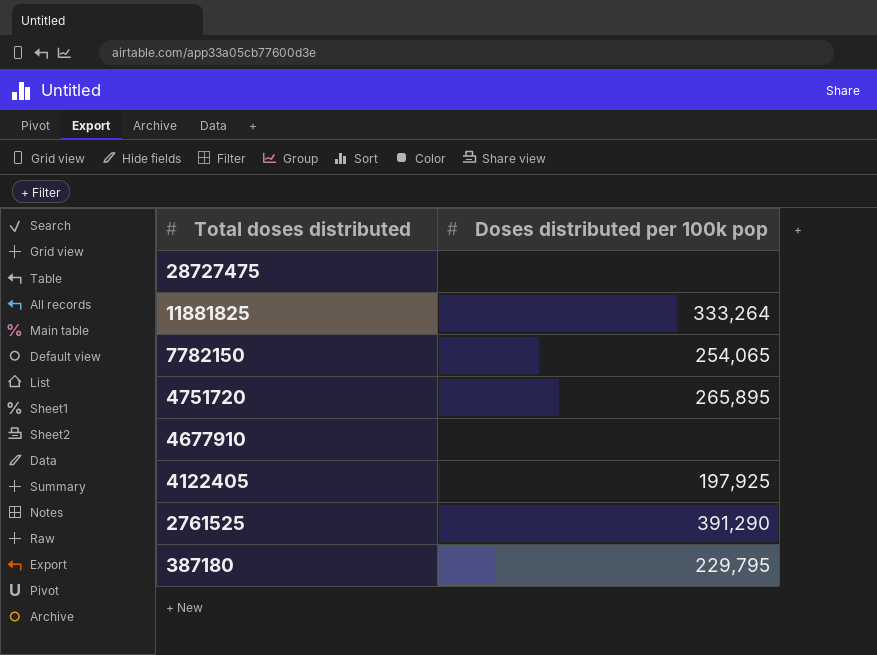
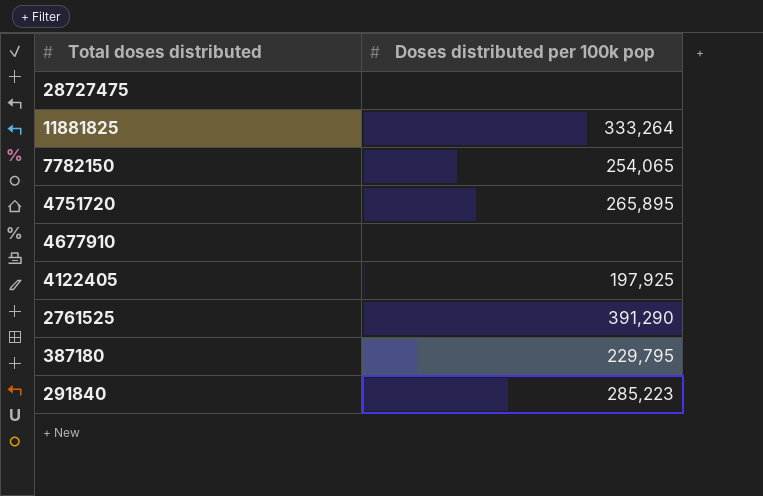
row 291840: none -> 285,223

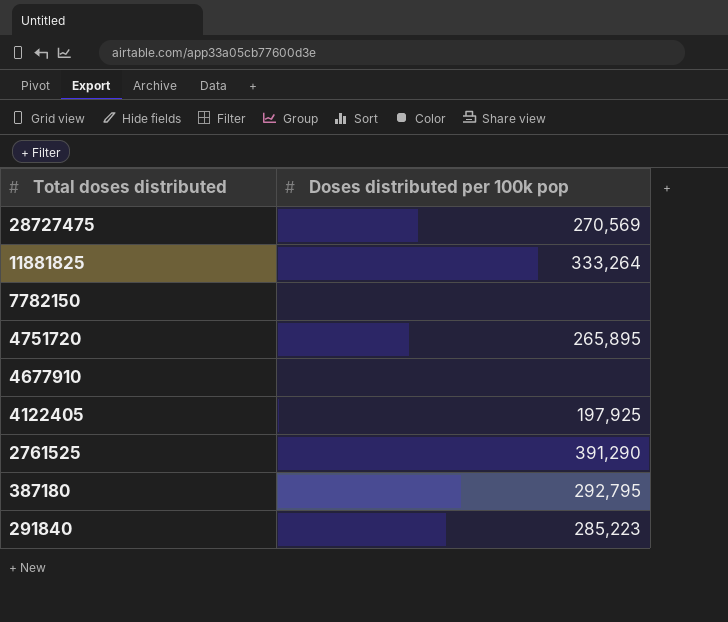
28727475 | Doses distributed per 100k pop: none -> 270,569
7782150 | Doses distributed per 100k pop: 254,065 -> none
387180 | Doses distributed per 100k pop: 229,795 -> 292,795

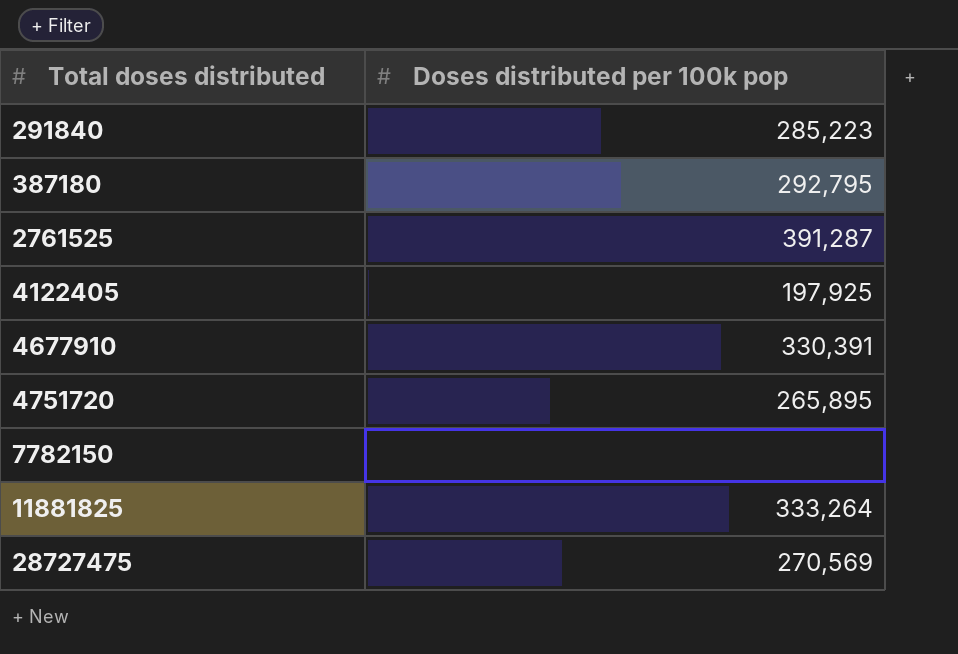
row order: Total doses distributed descending -> Total doses distributed ascending
2761525 | Doses distributed per 100k pop: 391,290 -> 391,287
4677910 | Doses distributed per 100k pop: none -> 330,391

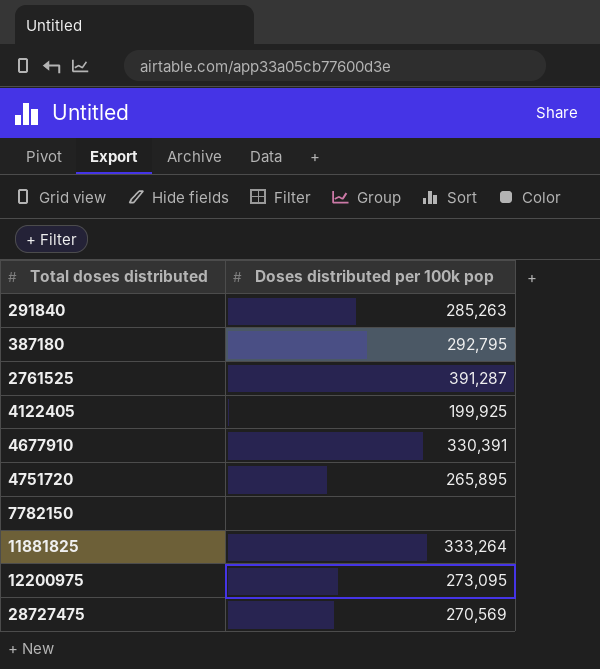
291840 | Doses distributed per 100k pop: 285,223 -> 285,263
4122405 | Doses distributed per 100k pop: 197,925 -> 199,925
row 12200975: none -> 273,095

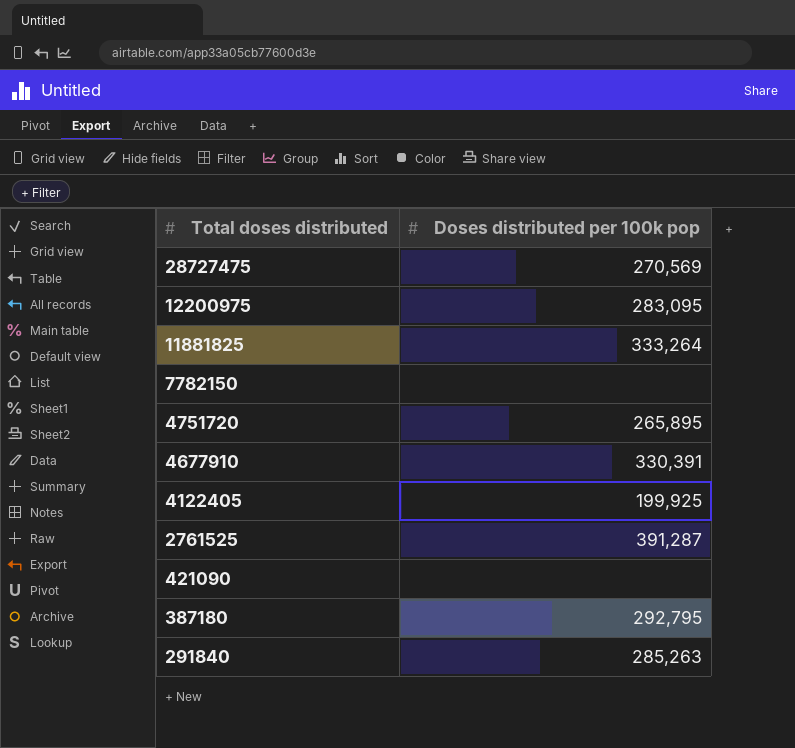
row order: Total doses distributed ascending -> Total doses distributed descending
12200975 | Doses distributed per 100k pop: 273,095 -> 283,095
row 421090: none -> none

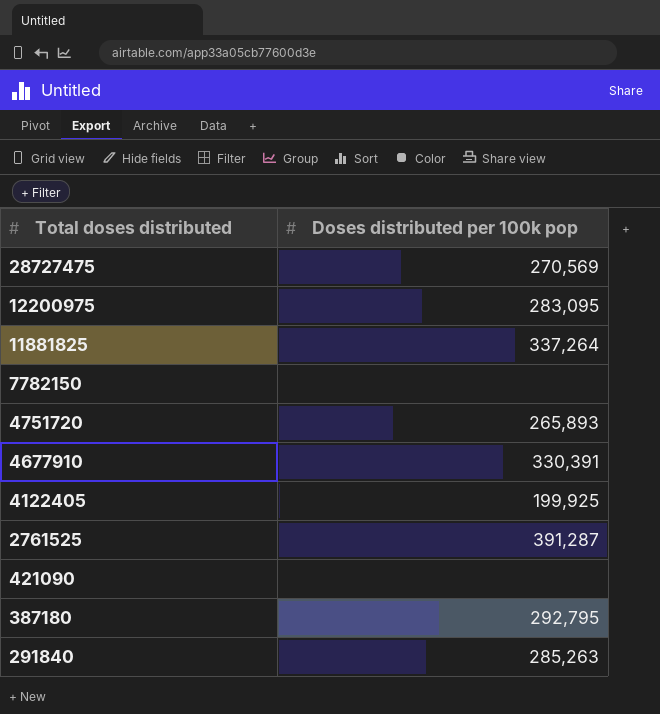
11881825 | Doses distributed per 100k pop: 333,264 -> 337,264
4751720 | Doses distributed per 100k pop: 265,895 -> 265,893

